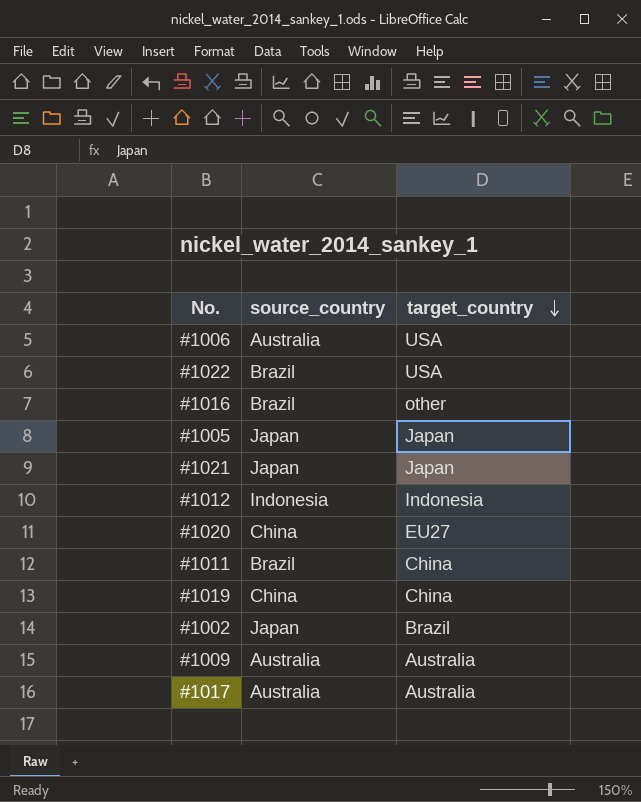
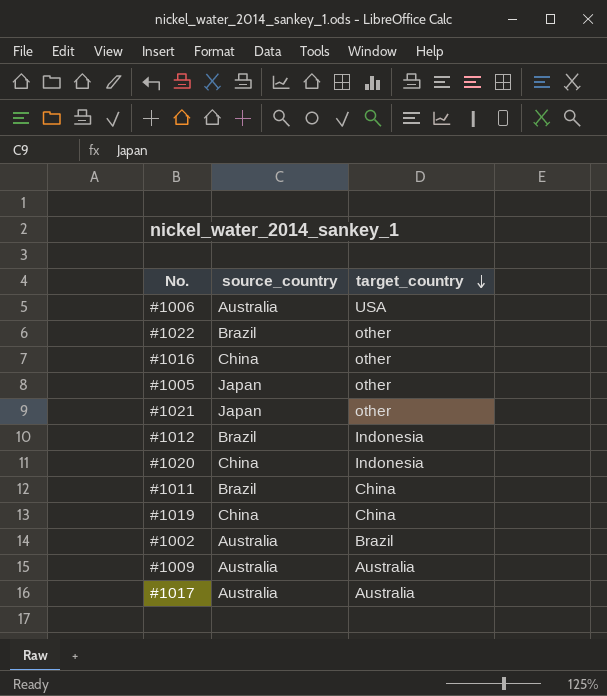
#1022 | target_country: USA -> other
#1016 | source_country: Brazil -> China
#1005 | target_country: Japan -> other
#1021 | target_country: Japan -> other
#1012 | source_country: Indonesia -> Brazil
#1020 | target_country: EU27 -> Indonesia
#1002 | source_country: Japan -> Australia

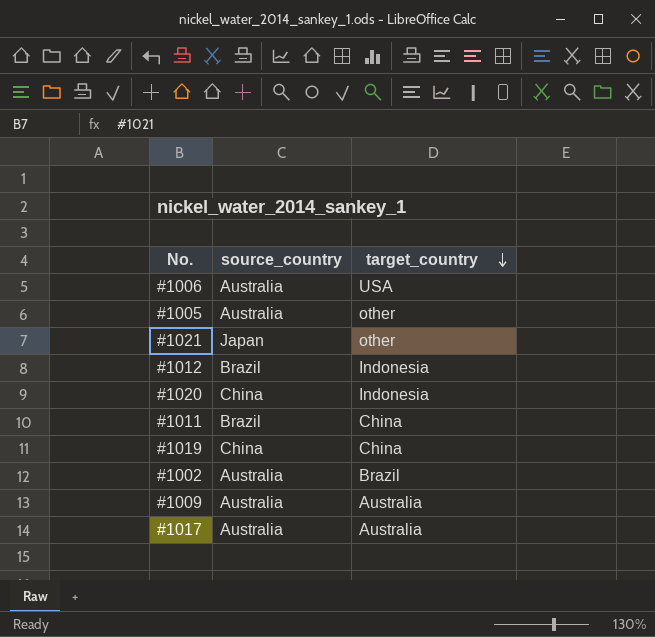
row #1022: Brazil | other -> none
row #1016: China | other -> none
#1005 | source_country: Japan -> Australia

